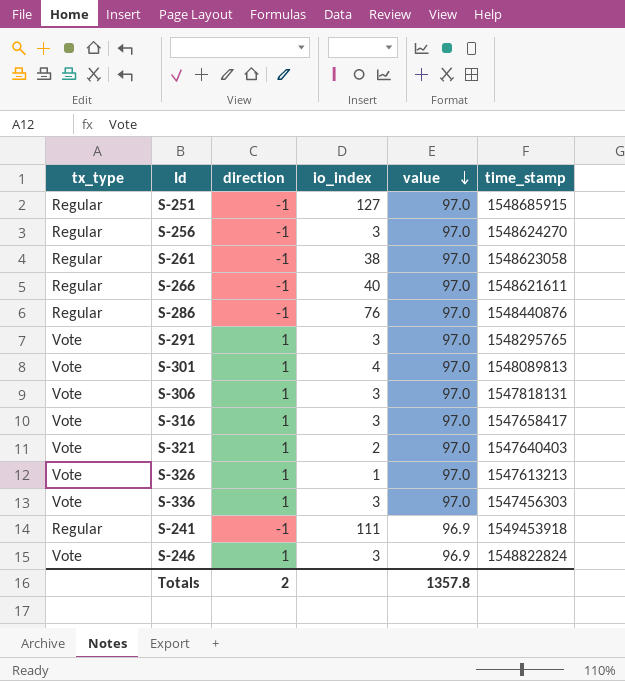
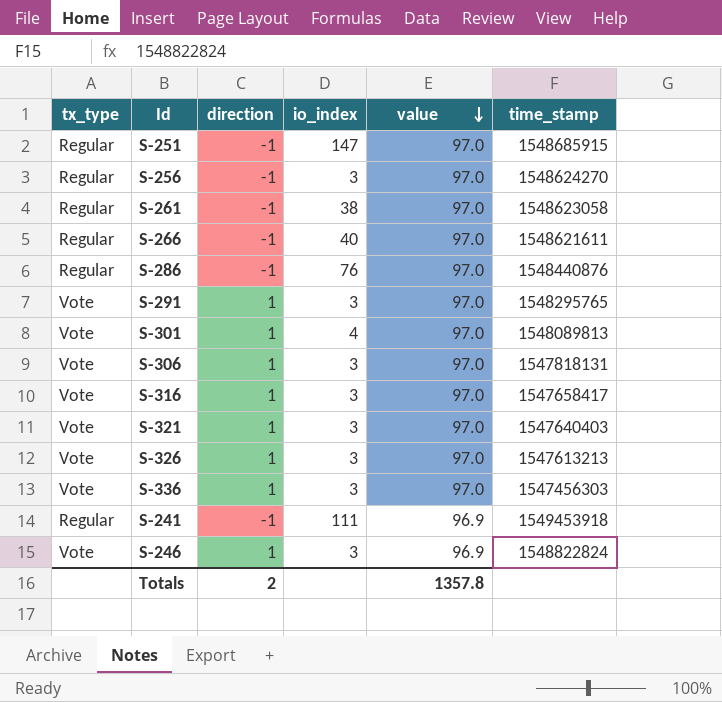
S-251 | io_index: 127 -> 147
S-321 | io_index: 2 -> 3
S-326 | io_index: 1 -> 3

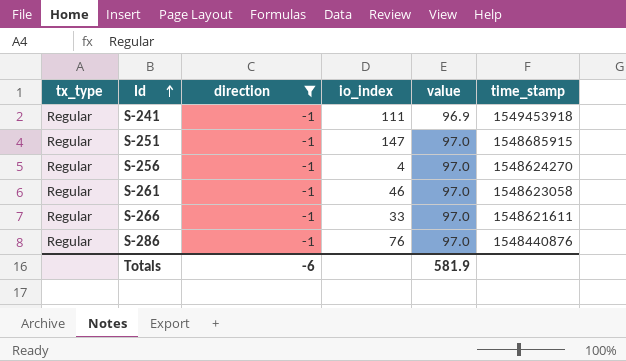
filter: none -> direction = -1
row order: value descending -> Id ascending
S-256 | io_index: 3 -> 4
S-261 | io_index: 38 -> 46
S-266 | io_index: 40 -> 33
Totals | direction: 2 -> -6
Totals | value: 1357.8 -> 581.9

